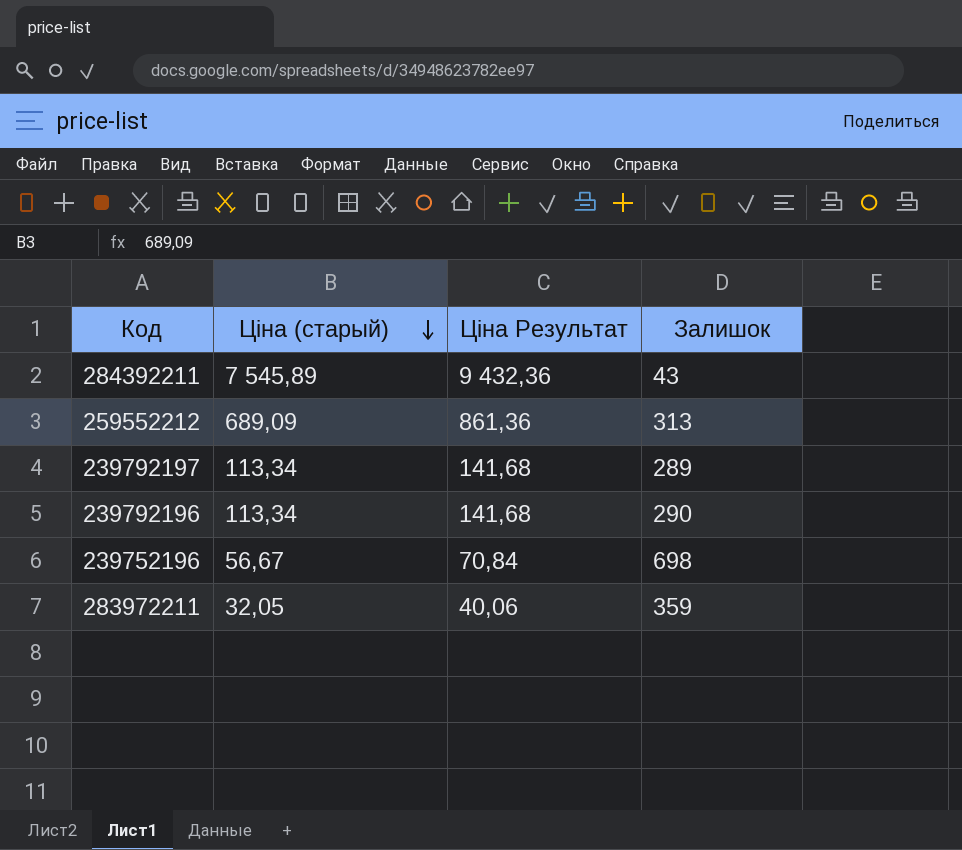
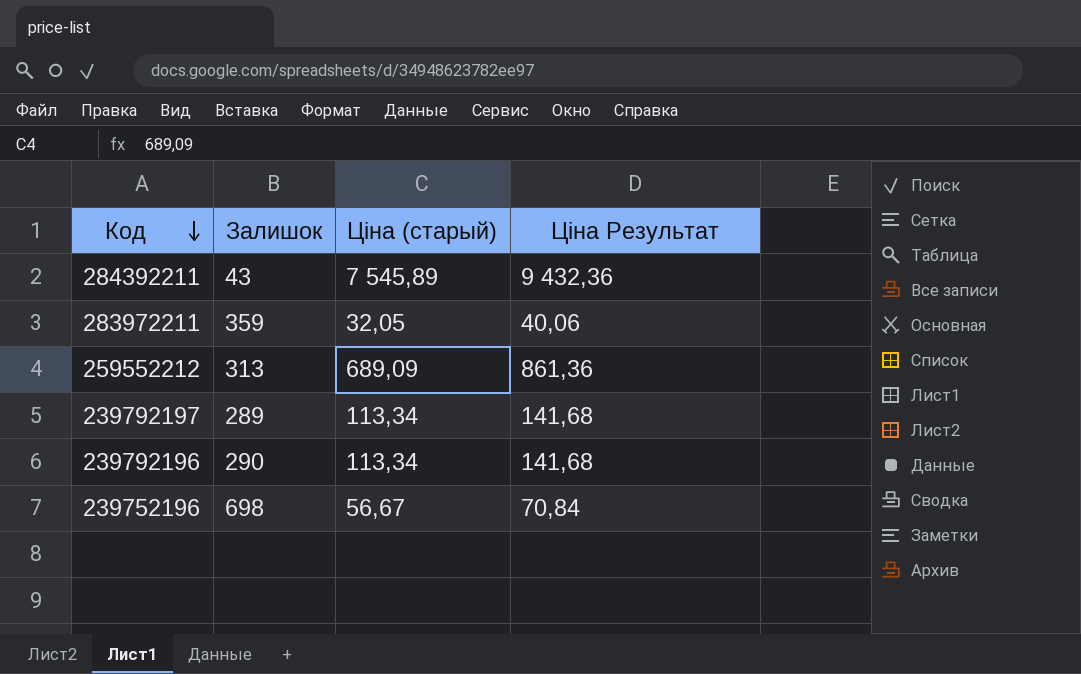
row order: Ціна (старый) descending -> Код descending
column Залишок | position: 4 -> 2

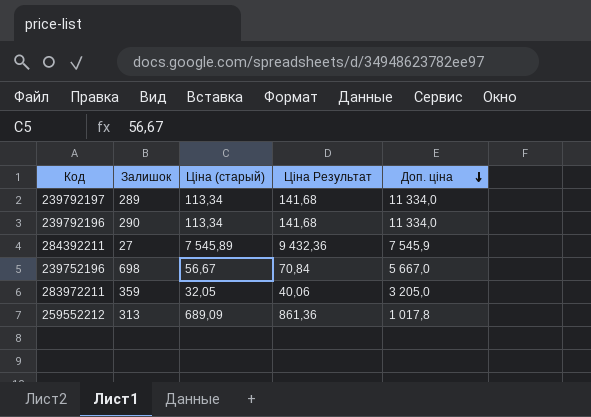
row order: Код descending -> Доп. ціна descending
column Доп. ціна | position: none -> 5
284392211 | Залишок: 43 -> 27

